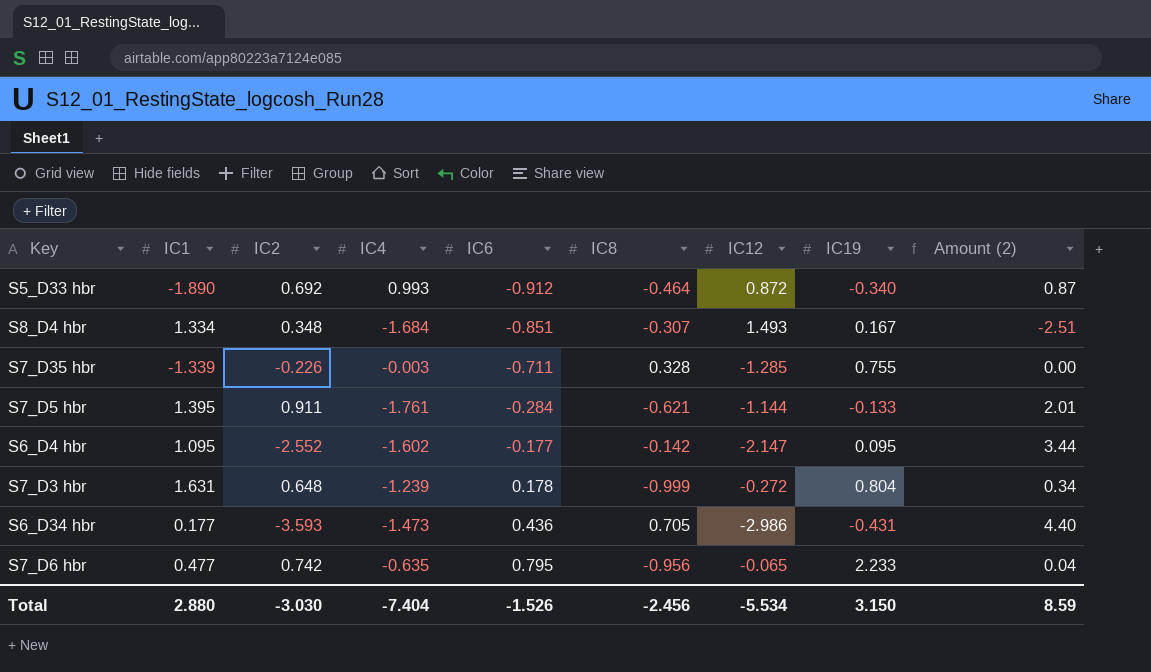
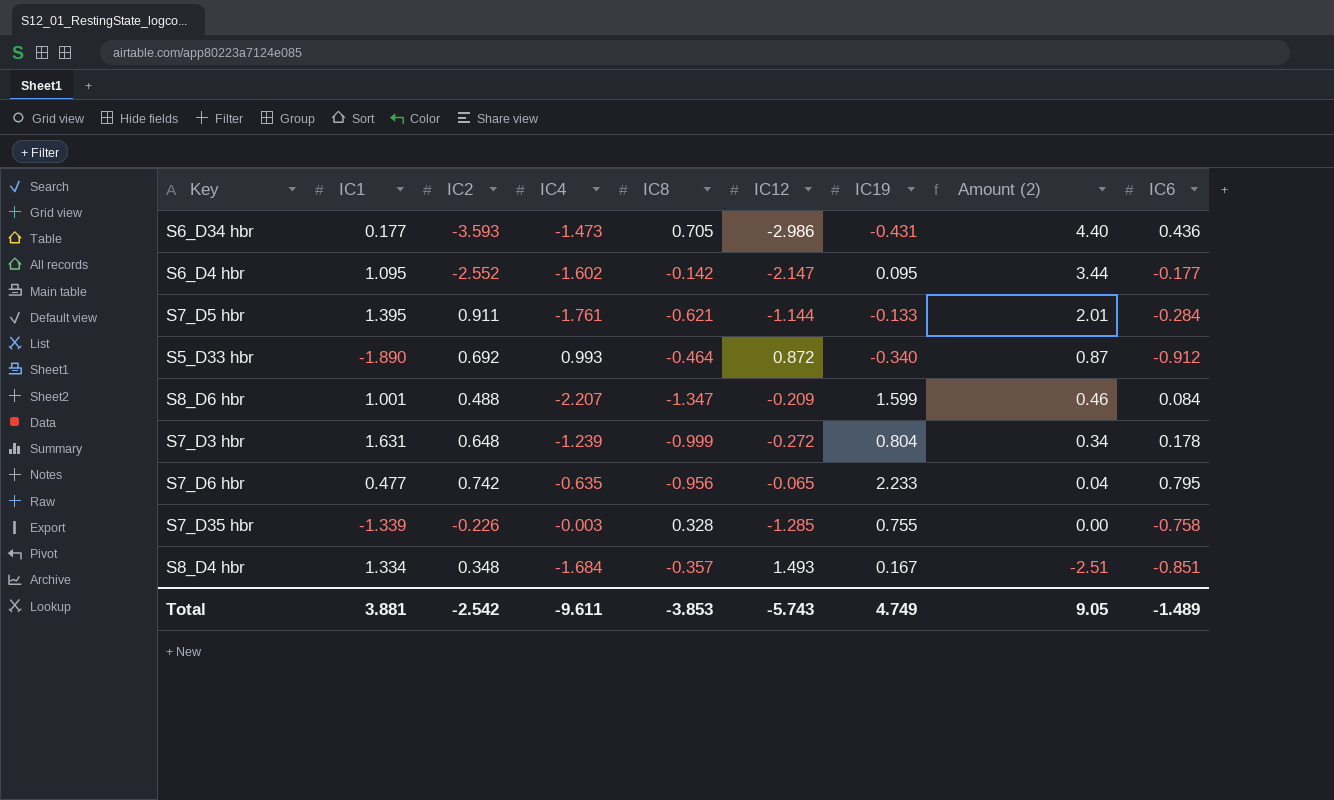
row order: IC6 ascending -> Amount (2) descending
column IC6 | position: 5 -> 9
row S8_D6 hbr: none -> 1.001 | 0.488 | -2.207 | -1.347 | -0.209 | 1.599 | 0.46 | 0.084
S7_D35 hbr | IC6: -0.711 -> -0.758
S8_D4 hbr | IC8: -0.307 -> -0.357
Total | IC1: 2.880 -> 3.881
Total | IC2: -3.030 -> -2.542
Total | IC4: -7.404 -> -9.611
Total | IC8: -2.456 -> -3.853
Total | IC12: -5.534 -> -5.743
Total | IC19: 3.150 -> 4.749
Total | Amount (2): 8.59 -> 9.05
Total | IC6: -1.526 -> -1.489

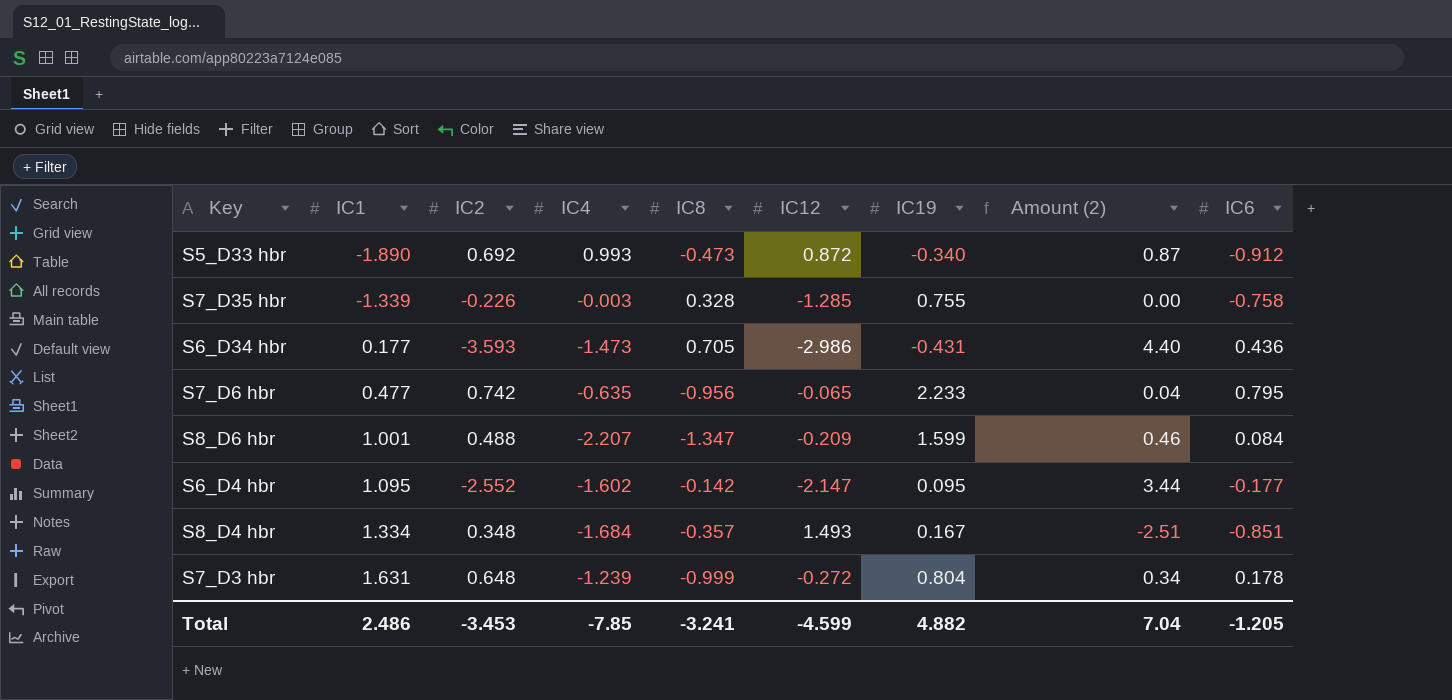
row order: Amount (2) descending -> IC1 ascending
row S7_D5 hbr: 1.395 | 0.911 | -1.761 | -0.621 | -1.144 | -0.133 | 2.01 | -0.284 -> none
S5_D33 hbr | IC8: -0.464 -> -0.473
Total | IC1: 3.881 -> 2.486
Total | IC2: -2.542 -> -3.453
Total | IC4: -9.611 -> -7.85
Total | IC8: -3.853 -> -3.241
Total | IC12: -5.743 -> -4.599
Total | IC19: 4.749 -> 4.882
Total | Amount (2): 9.05 -> 7.04
Total | IC6: -1.489 -> -1.205

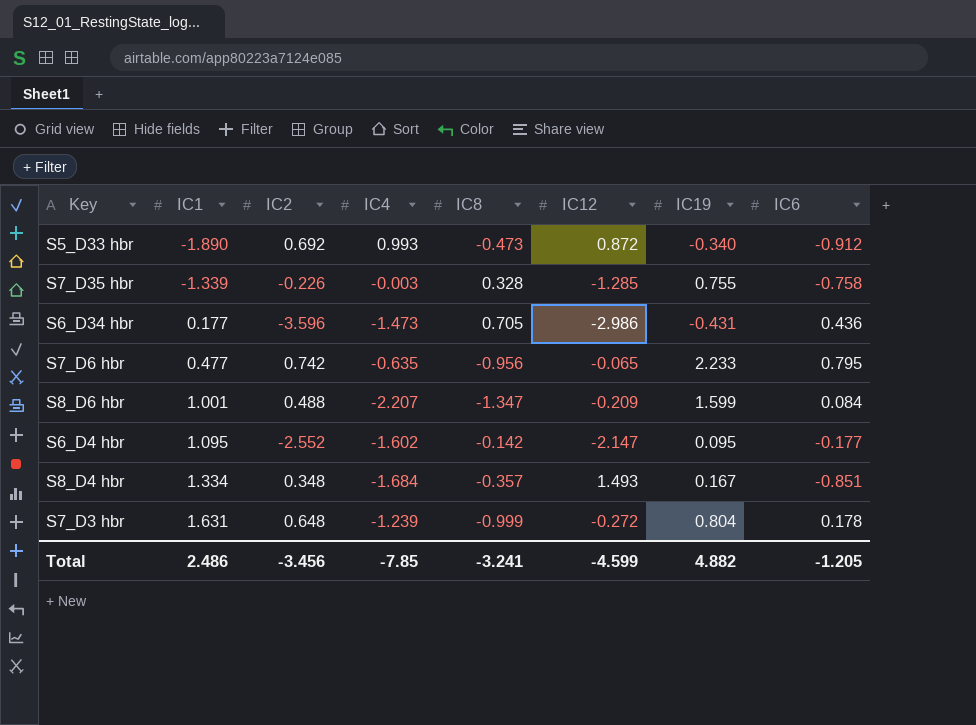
column Amount (2) | formula: [IC4] * [IC12] -> none
S6_D34 hbr | IC2: -3.593 -> -3.596
Total | IC2: -3.453 -> -3.456

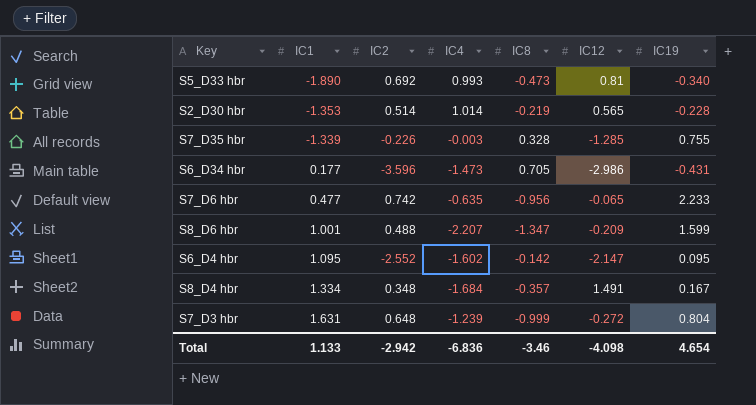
column IC6 | position: 8 -> none
S5_D33 hbr | IC12: 0.872 -> 0.81
row S2_D30 hbr: none -> -1.353 | 0.514 | 1.014 | -0.219 | 0.565 | -0.228
S8_D4 hbr | IC12: 1.493 -> 1.491
Total | IC1: 2.486 -> 1.133
Total | IC2: -3.456 -> -2.942
Total | IC4: -7.85 -> -6.836
Total | IC8: -3.241 -> -3.46
Total | IC12: -4.599 -> -4.098
Total | IC19: 4.882 -> 4.654

